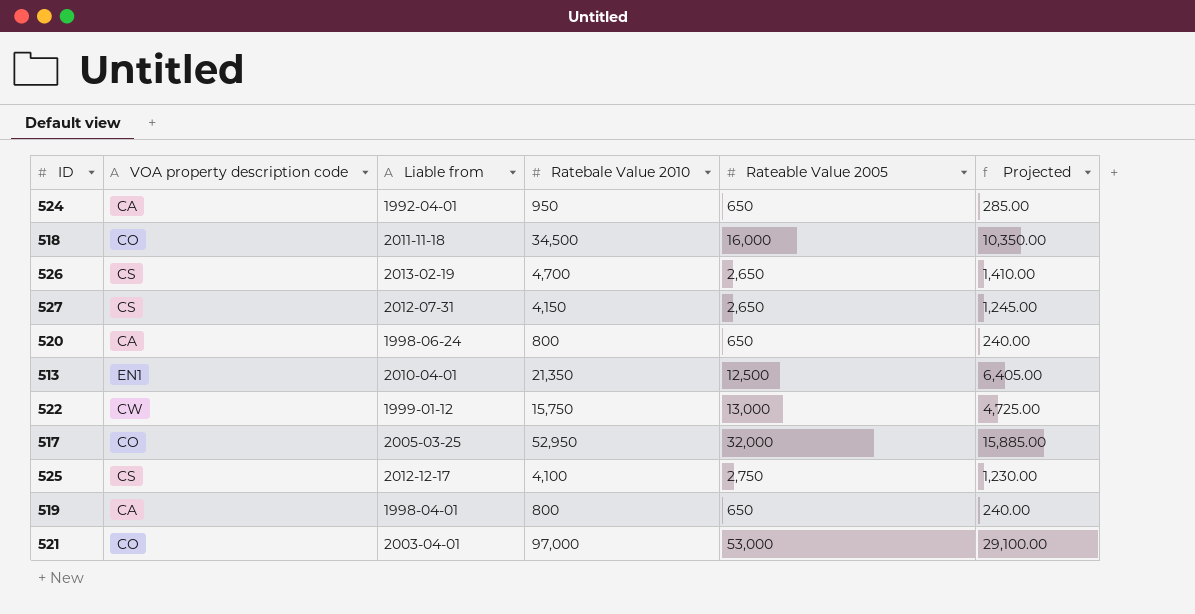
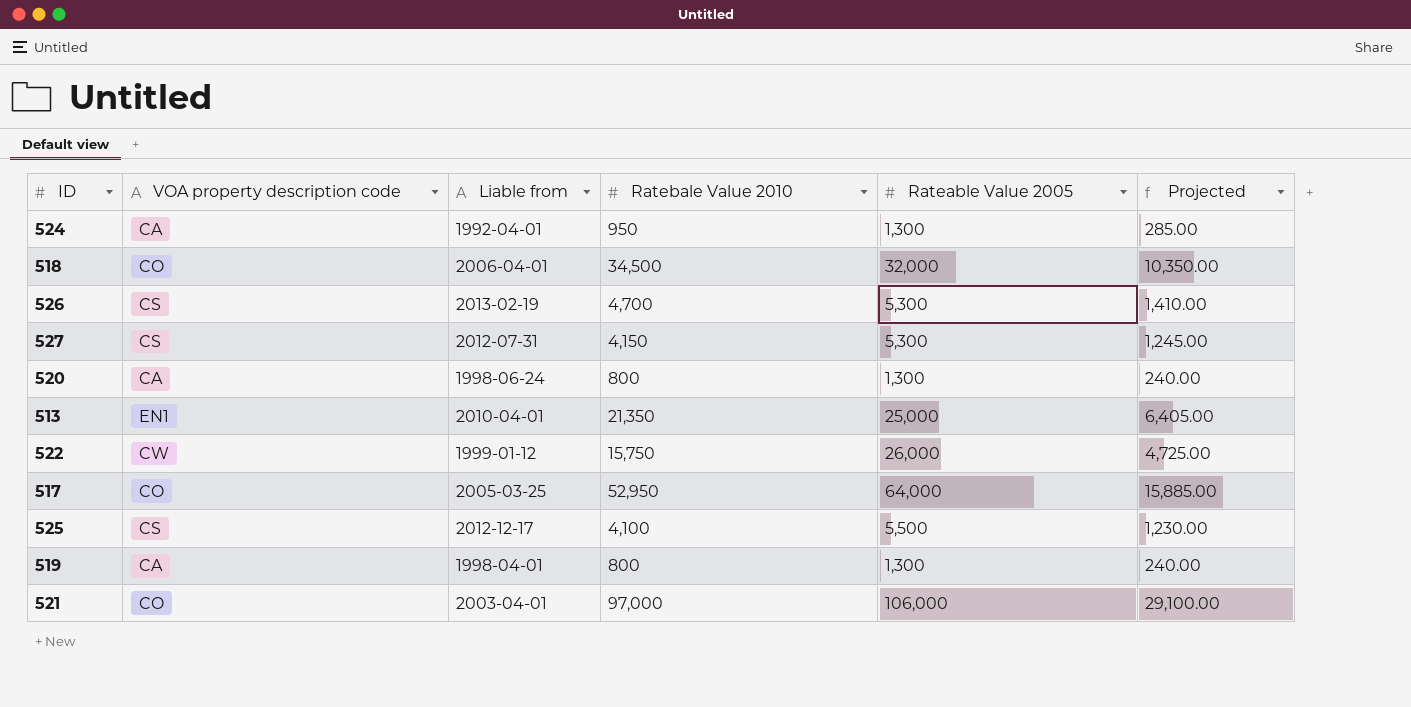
524 | Rateable Value 2005: 650 -> 1,300
518 | Liable from: 2011-11-18 -> 2006-04-01
518 | Rateable Value 2005: 16,000 -> 32,000
526 | Rateable Value 2005: 2,650 -> 5,300
527 | Rateable Value 2005: 2,650 -> 5,300
520 | Rateable Value 2005: 650 -> 1,300
513 | Rateable Value 2005: 12,500 -> 25,000
522 | Rateable Value 2005: 13,000 -> 26,000
517 | Rateable Value 2005: 32,000 -> 64,000
525 | Rateable Value 2005: 2,750 -> 5,500
519 | Rateable Value 2005: 650 -> 1,300
521 | Rateable Value 2005: 53,000 -> 106,000

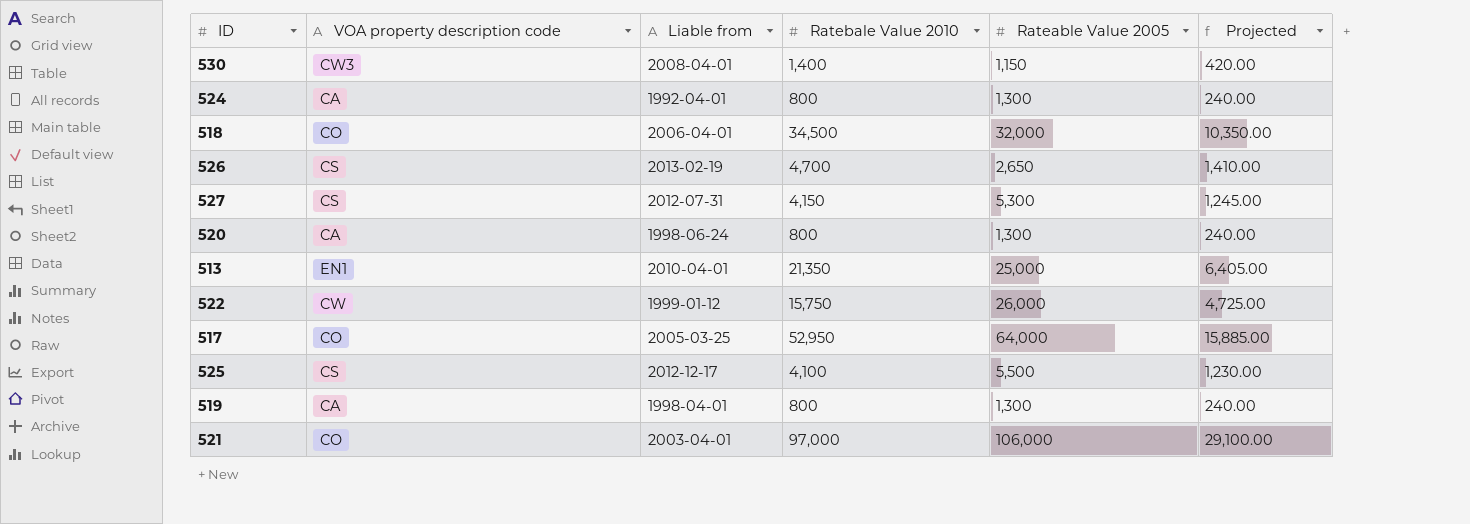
row 530: none -> CW3 | 2008-04-01 | 1,400 | 1,150 | 420.00
524 | Ratebale Value 2010: 950 -> 800
524 | Projected: 285.00 -> 240.00
526 | Rateable Value 2005: 5,300 -> 2,650

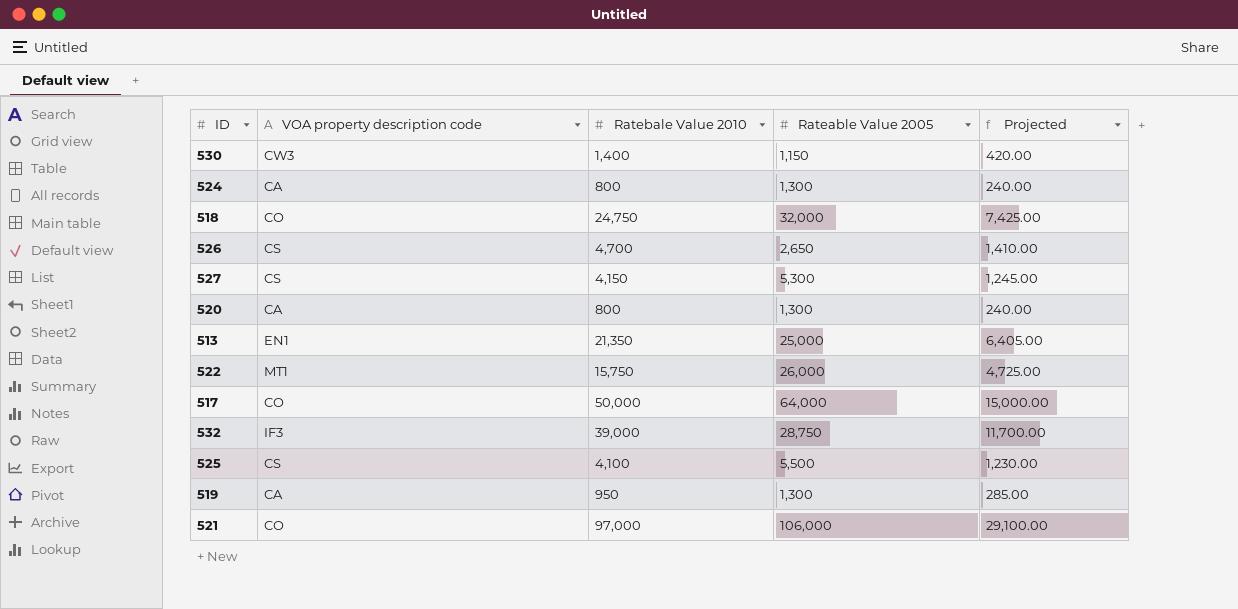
column Liable from | position: 3 -> none
518 | Ratebale Value 2010: 34,500 -> 24,750
518 | Projected: 10,350.00 -> 7,425.00
522 | VOA property description code: CW -> MT1
517 | Ratebale Value 2010: 52,950 -> 50,000
517 | Projected: 15,885.00 -> 15,000.00
row 532: none -> IF3 | 39,000 | 28,750 | 11,700.00
519 | Ratebale Value 2010: 800 -> 950
519 | Projected: 240.00 -> 285.00

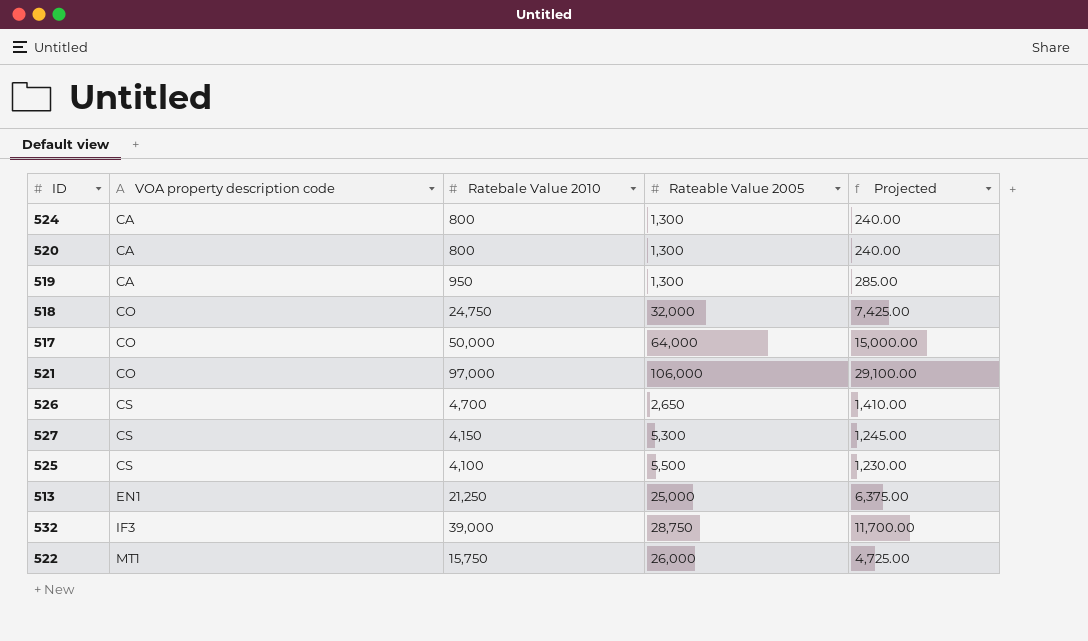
row order: none -> VOA property description code ascending
row 530: CW3 | 1,400 | 1,150 | 420.00 -> none
513 | Ratebale Value 2010: 21,350 -> 21,250
513 | Projected: 6,405.00 -> 6,375.00

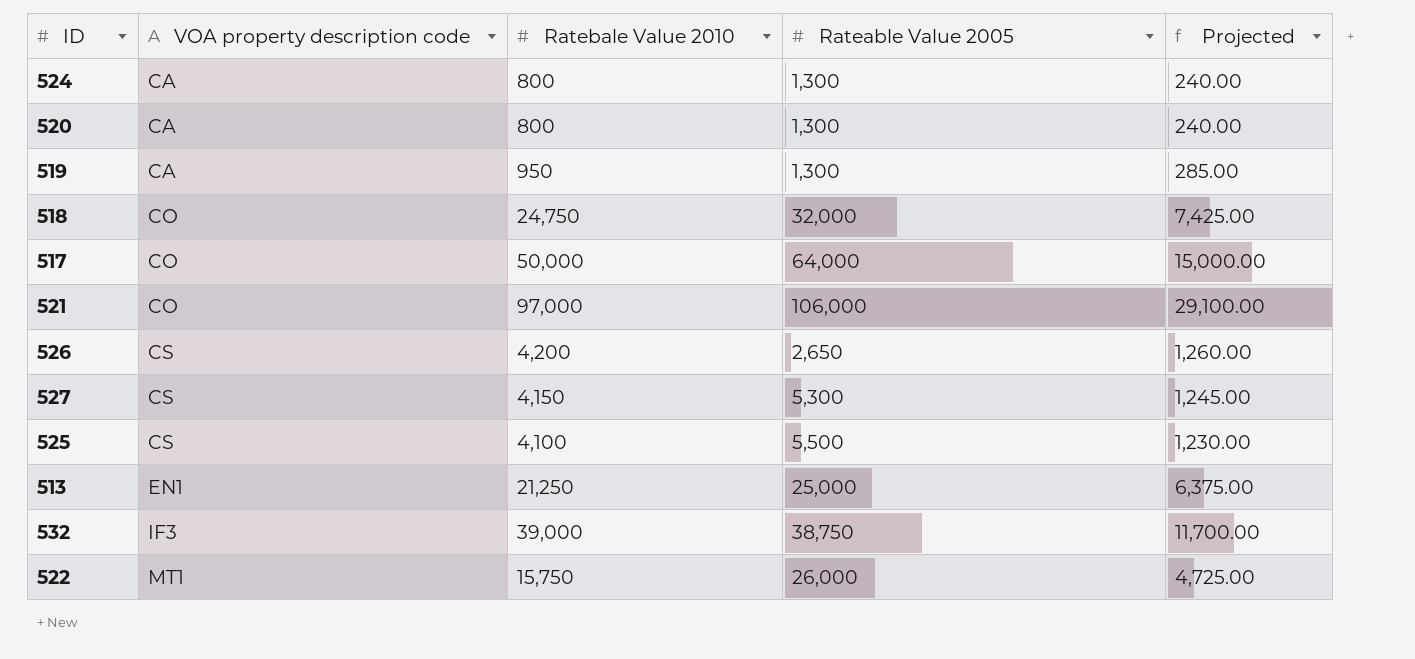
526 | Ratebale Value 2010: 4,700 -> 4,200
526 | Projected: 1,410.00 -> 1,260.00
532 | Rateable Value 2005: 28,750 -> 38,750

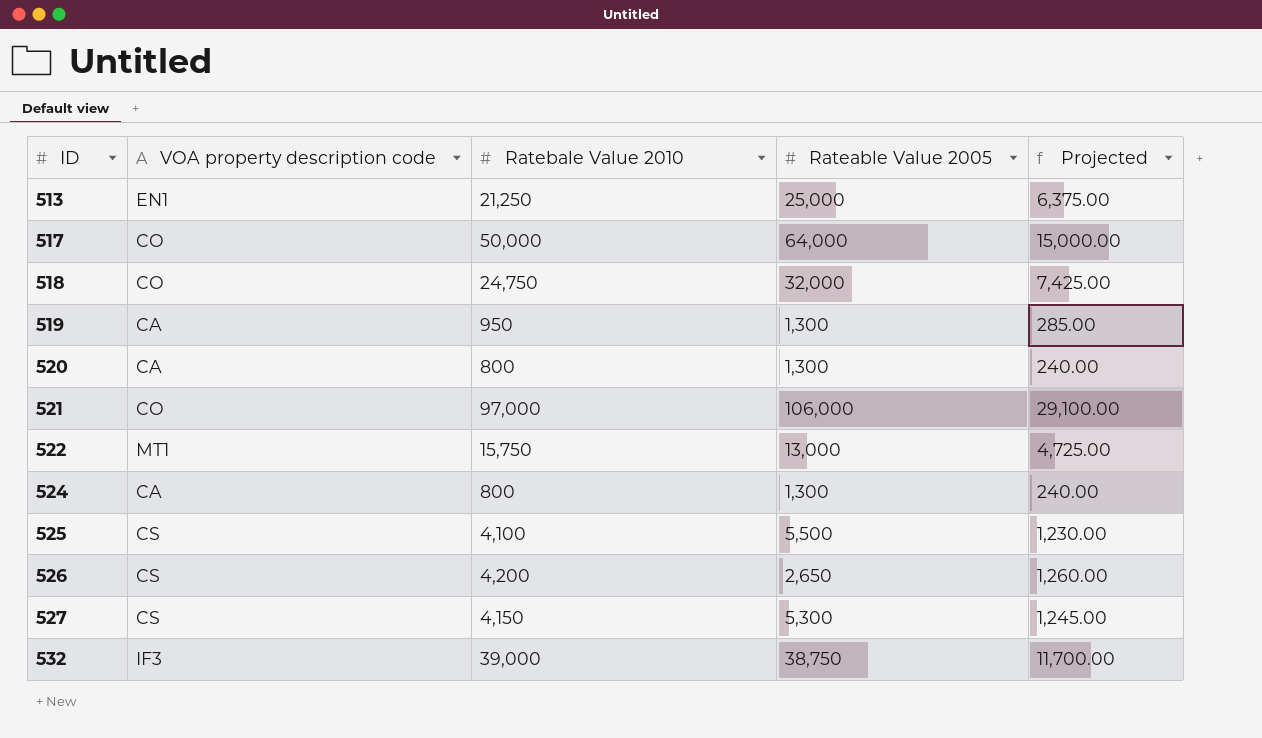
row order: VOA property description code ascending -> ID ascending
522 | Rateable Value 2005: 26,000 -> 13,000

